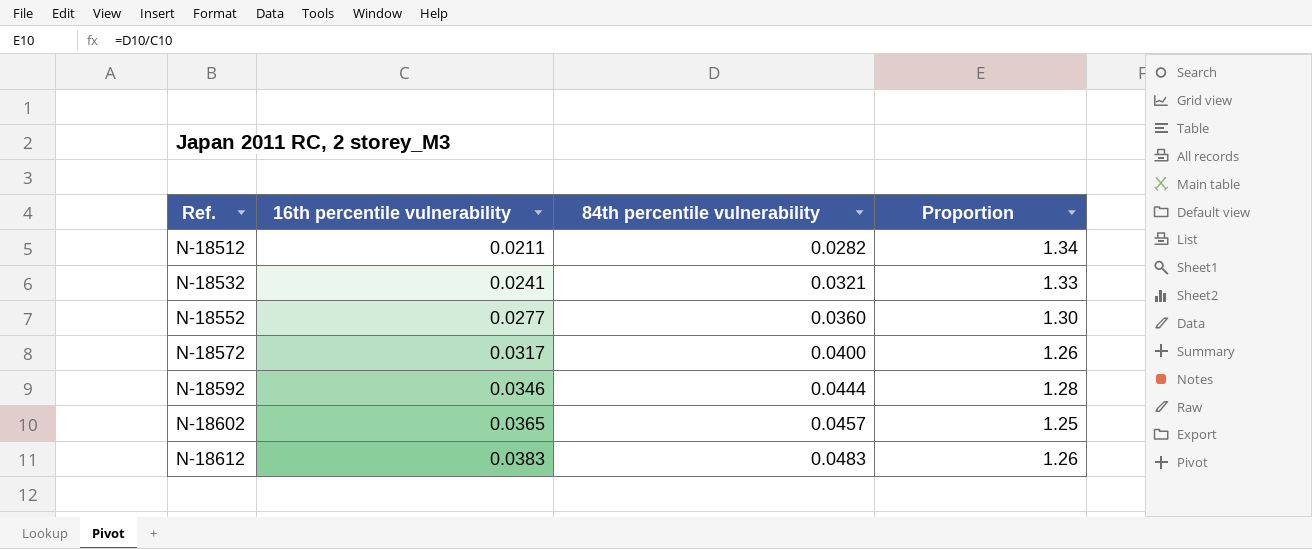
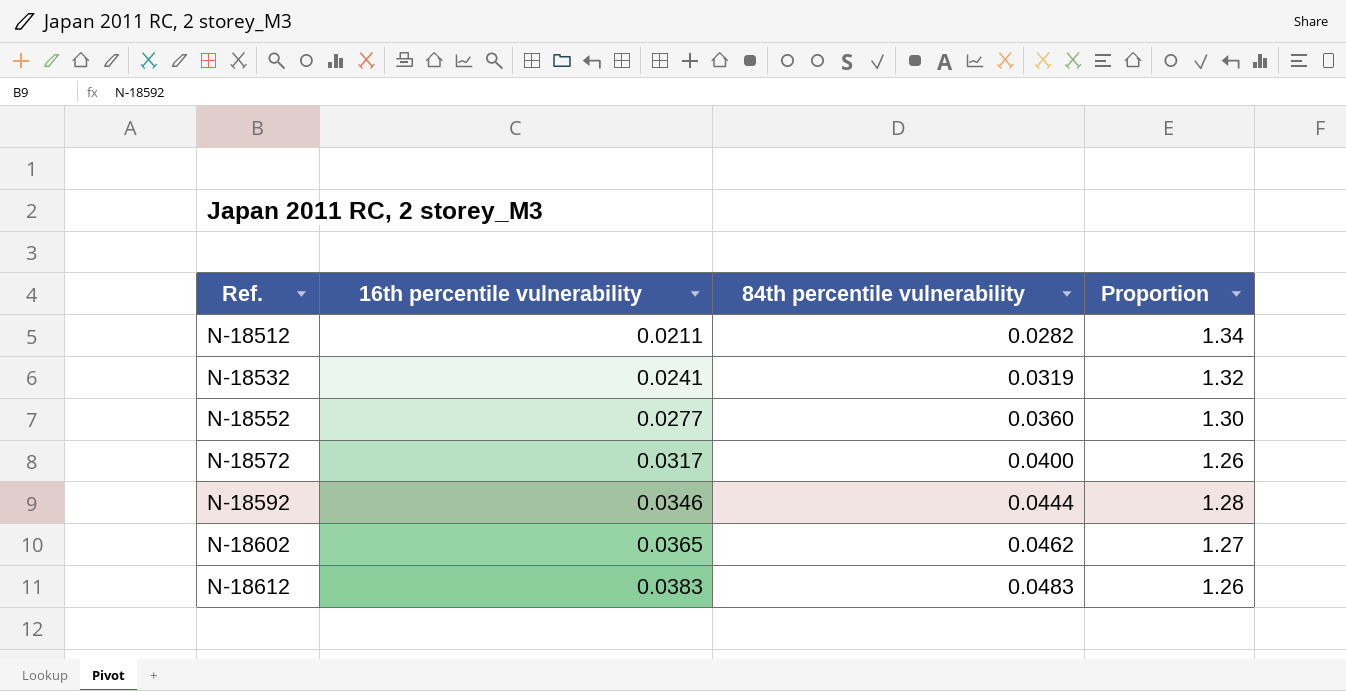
N-18532 | 84th percentile vulnerability: 0.0321 -> 0.0319
N-18532 | Proportion: 1.33 -> 1.32
N-18602 | 84th percentile vulnerability: 0.0457 -> 0.0462
N-18602 | Proportion: 1.25 -> 1.27

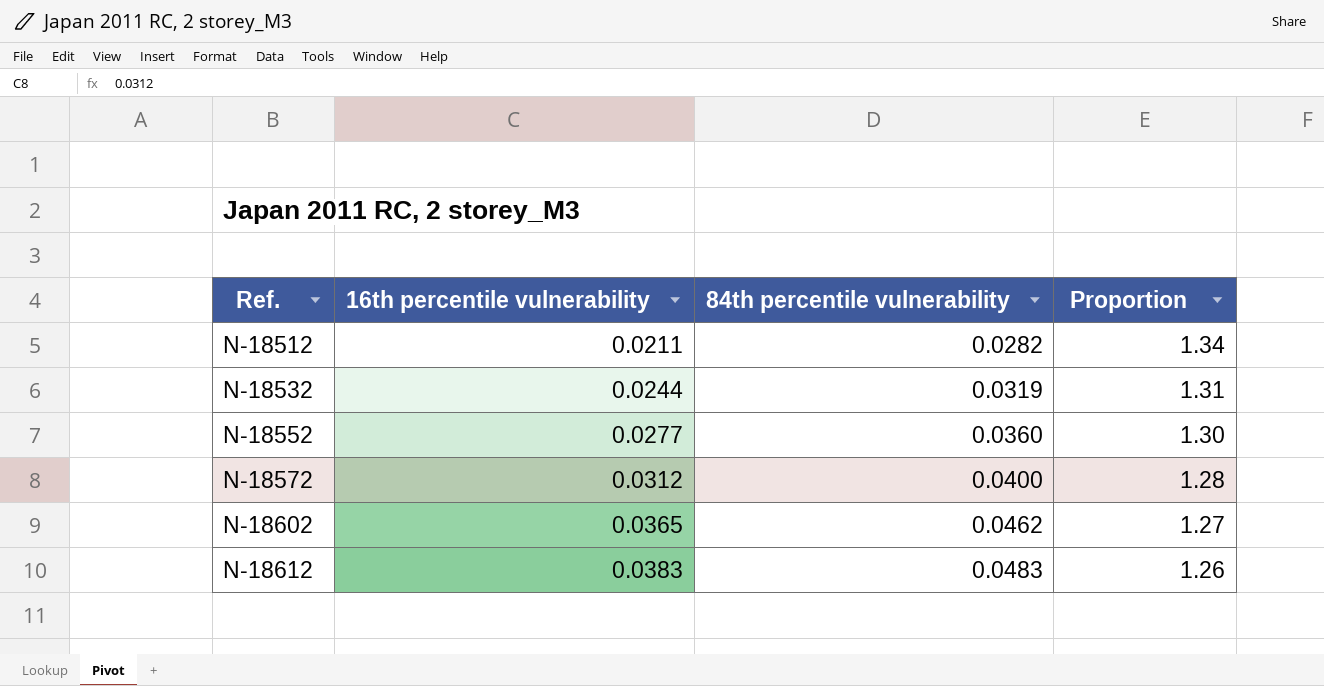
row N-18592: 0.0346 | 0.0444 | 1.28 -> none
N-18532 | 16th percentile vulnerability: 0.0241 -> 0.0244
N-18532 | Proportion: 1.32 -> 1.31
N-18572 | 16th percentile vulnerability: 0.0317 -> 0.0312
N-18572 | Proportion: 1.26 -> 1.28

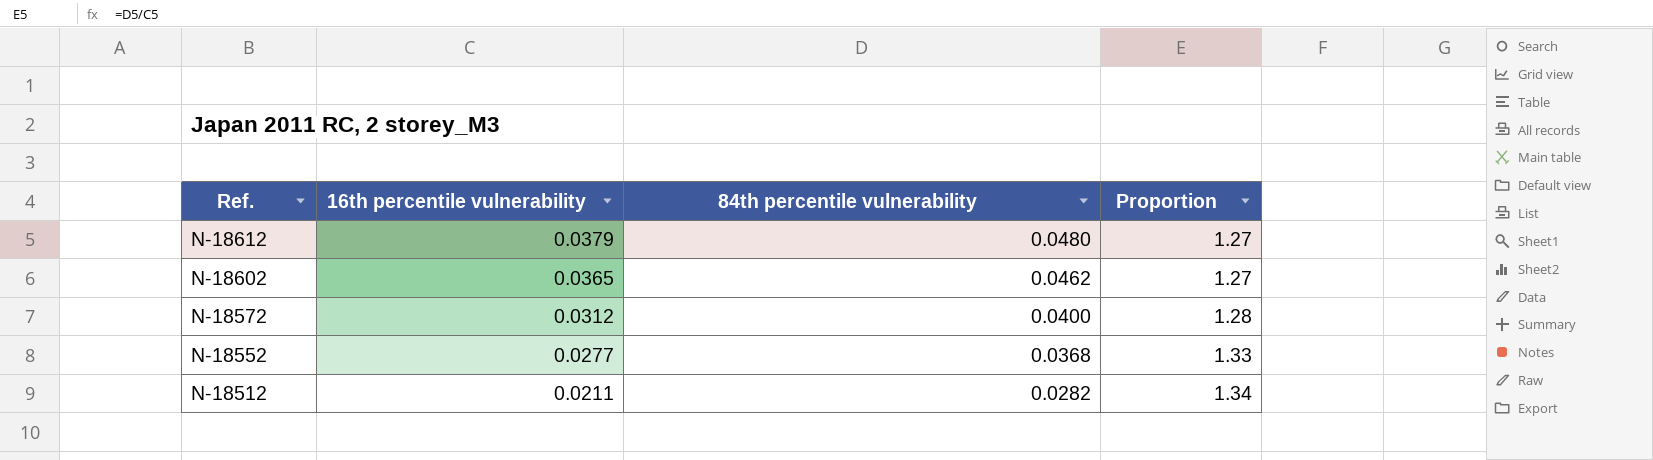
row order: Ref. ascending -> Ref. descending
row N-18532: 0.0244 | 0.0319 | 1.31 -> none
N-18612 | 16th percentile vulnerability: 0.0383 -> 0.0379
N-18612 | 84th percentile vulnerability: 0.0483 -> 0.0480
N-18612 | Proportion: 1.26 -> 1.27
N-18552 | 84th percentile vulnerability: 0.0360 -> 0.0368
N-18552 | Proportion: 1.30 -> 1.33

